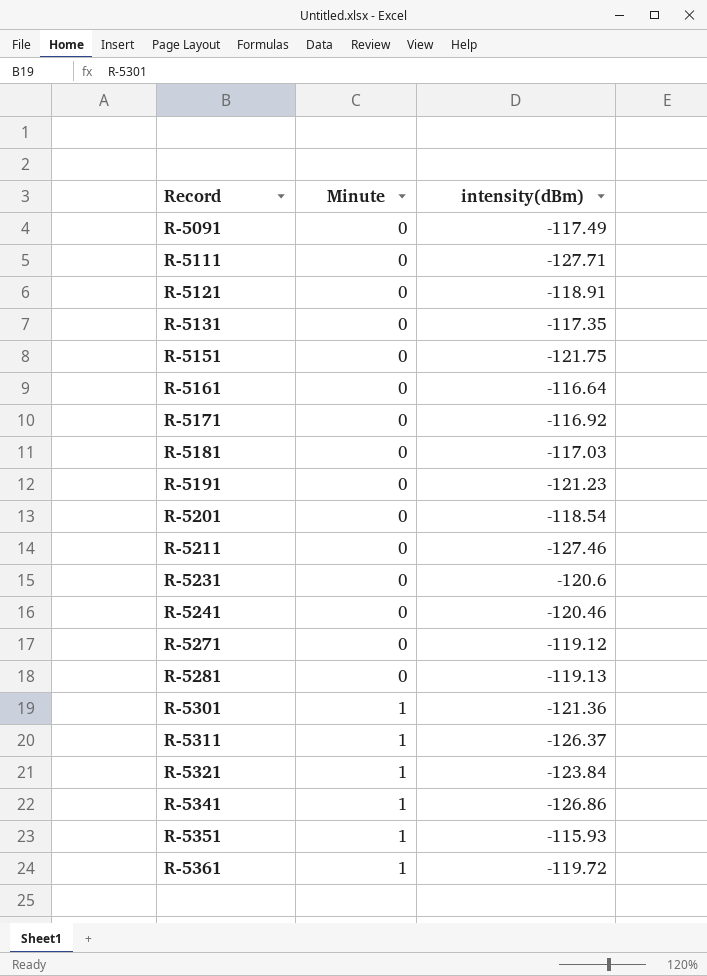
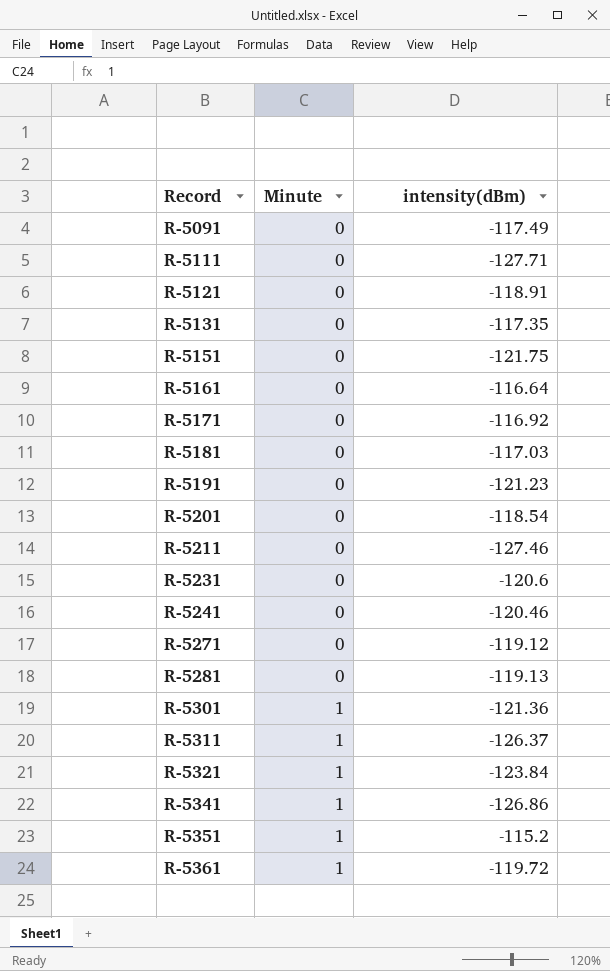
R-5351 | intensity(dBm): -115.93 -> -115.2

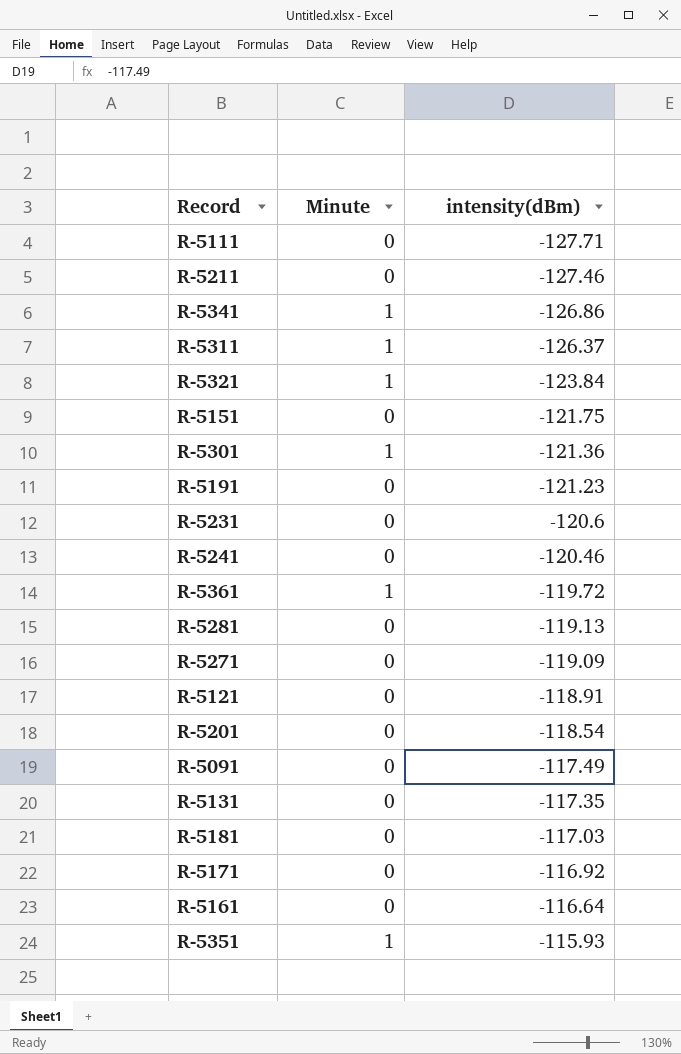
row order: Record ascending -> intensity(dBm) ascending
R-5271 | intensity(dBm): -119.12 -> -119.09
R-5351 | intensity(dBm): -115.2 -> -115.93

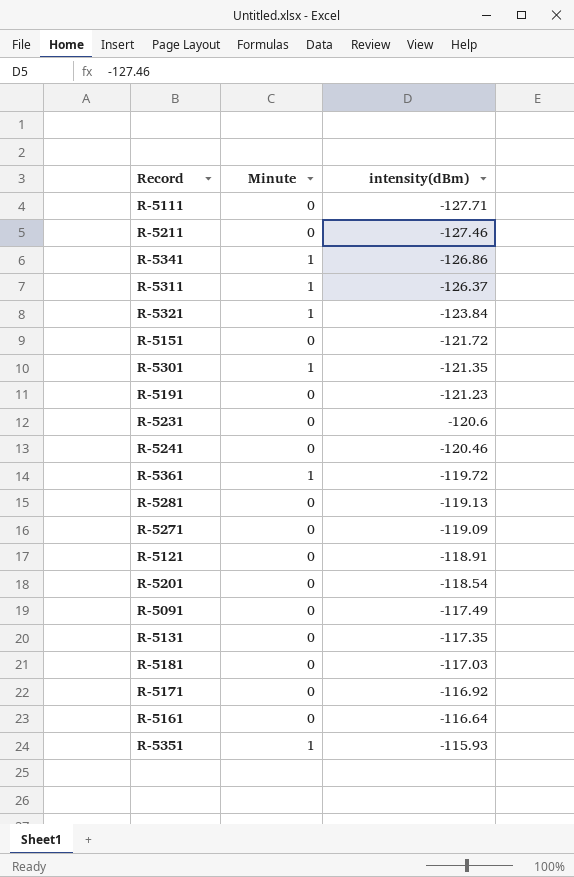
R-5151 | intensity(dBm): -121.75 -> -121.72
R-5301 | intensity(dBm): -121.36 -> -121.35

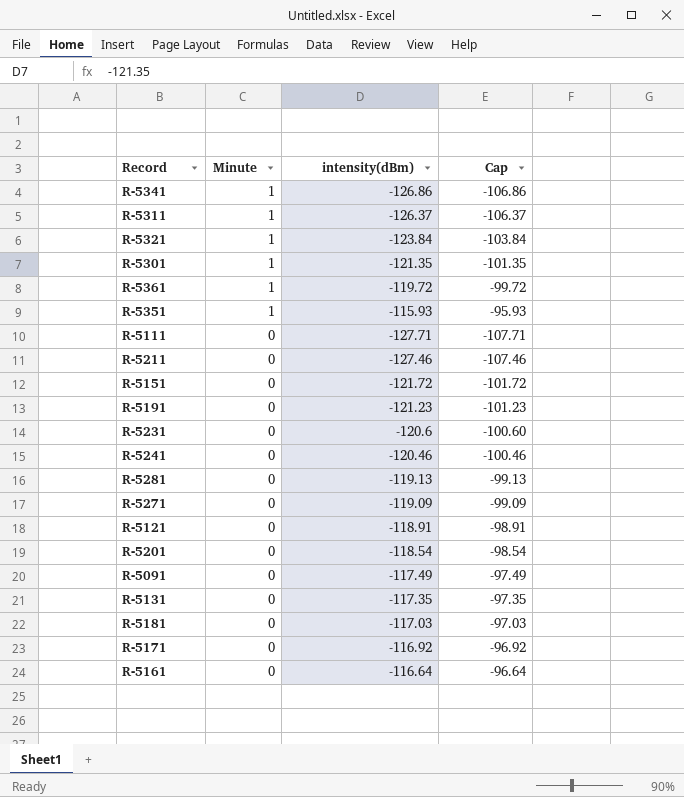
row order: intensity(dBm) ascending -> Minute descending
column Cap | formula: none -> [intensity(dBm)] + 20

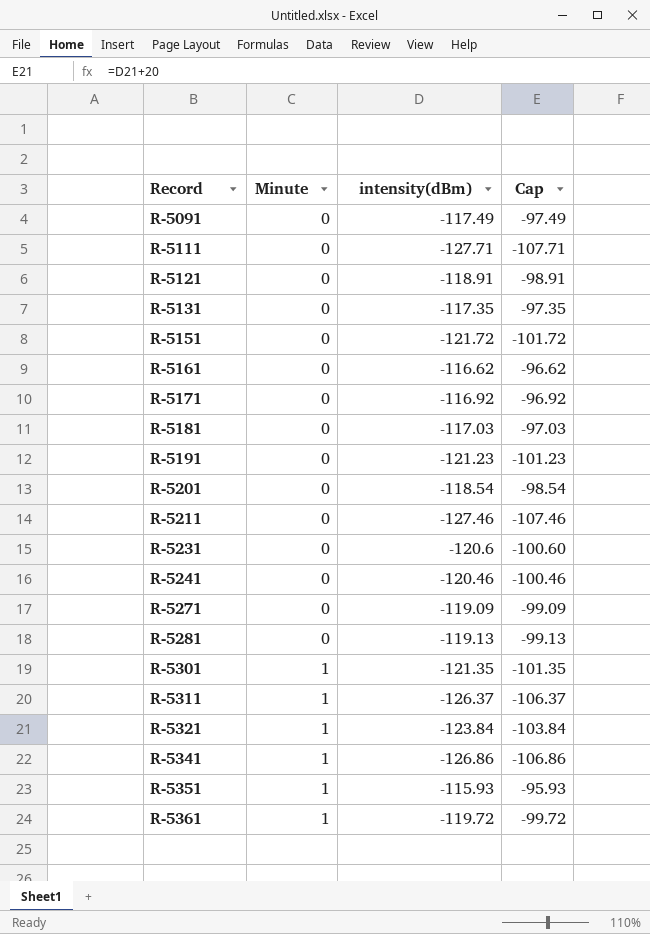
row order: Minute descending -> Record ascending
R-5161 | intensity(dBm): -116.64 -> -116.62
R-5161 | Cap: -96.64 -> -96.62

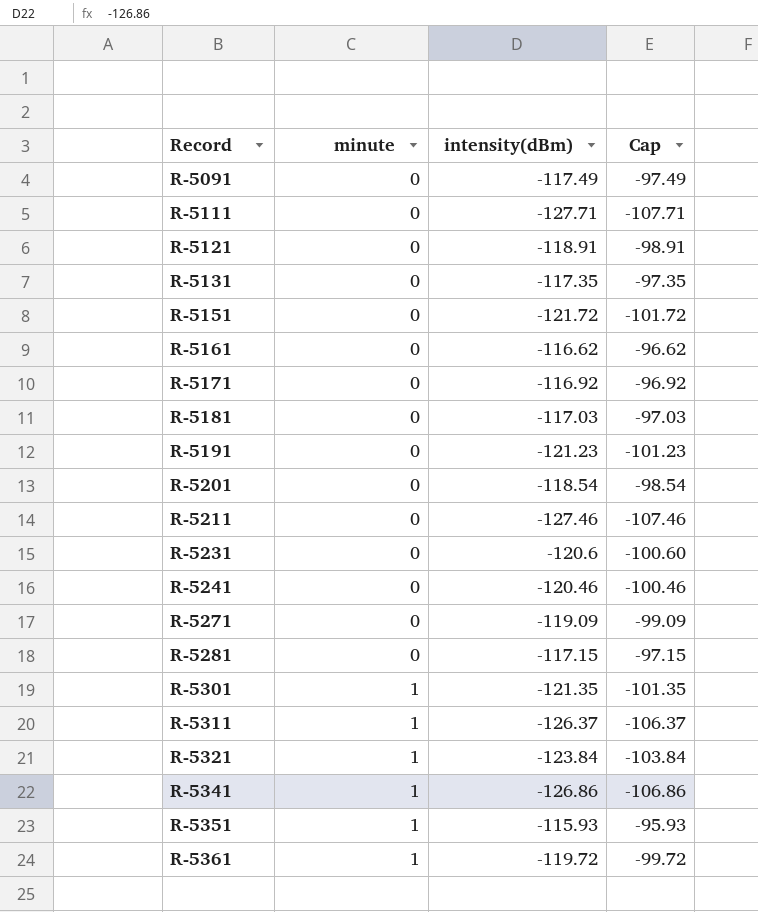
column name: Minute -> minute
R-5281 | intensity(dBm): -119.13 -> -117.15
R-5281 | Cap: -99.13 -> -97.15

